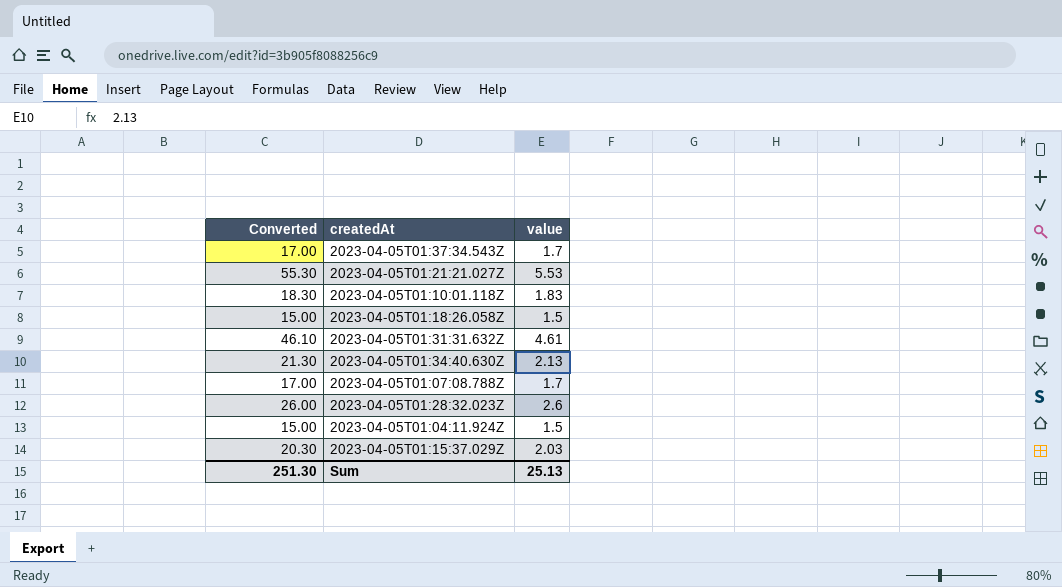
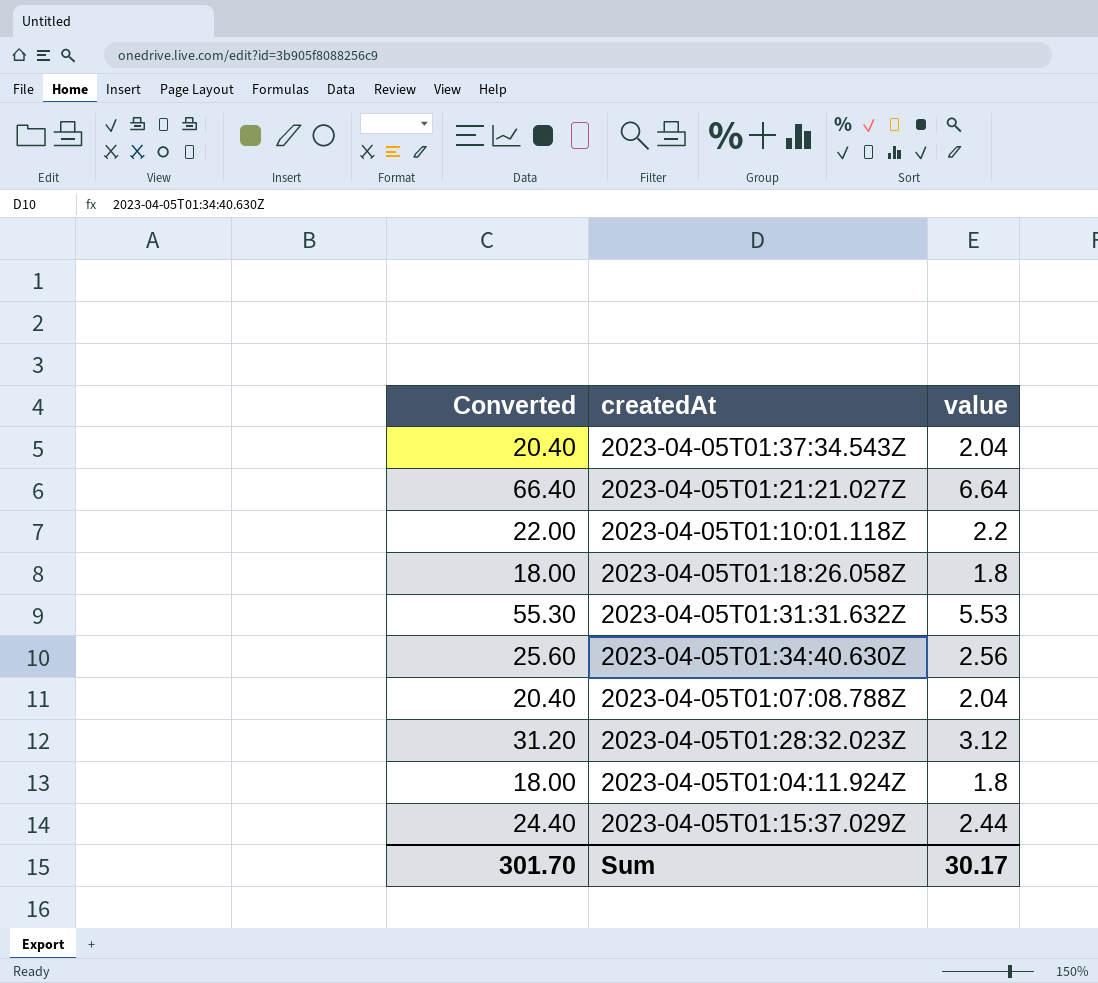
2023-04-05T01:37:34.543Z | Converted: 17.00 -> 20.40
2023-04-05T01:37:34.543Z | value: 1.7 -> 2.04
2023-04-05T01:21:21.027Z | Converted: 55.30 -> 66.40
2023-04-05T01:21:21.027Z | value: 5.53 -> 6.64
2023-04-05T01:10:01.118Z | Converted: 18.30 -> 22.00
2023-04-05T01:10:01.118Z | value: 1.83 -> 2.2
2023-04-05T01:18:26.058Z | Converted: 15.00 -> 18.00
2023-04-05T01:18:26.058Z | value: 1.5 -> 1.8
2023-04-05T01:31:31.632Z | Converted: 46.10 -> 55.30
2023-04-05T01:31:31.632Z | value: 4.61 -> 5.53
2023-04-05T01:34:40.630Z | Converted: 21.30 -> 25.60
2023-04-05T01:34:40.630Z | value: 2.13 -> 2.56
2023-04-05T01:07:08.788Z | Converted: 17.00 -> 20.40
2023-04-05T01:07:08.788Z | value: 1.7 -> 2.04
2023-04-05T01:28:32.023Z | Converted: 26.00 -> 31.20
2023-04-05T01:28:32.023Z | value: 2.6 -> 3.12
2023-04-05T01:04:11.924Z | Converted: 15.00 -> 18.00
2023-04-05T01:04:11.924Z | value: 1.5 -> 1.8
2023-04-05T01:15:37.029Z | Converted: 20.30 -> 24.40
2023-04-05T01:15:37.029Z | value: 2.03 -> 2.44
Sum | Converted: 251.30 -> 301.70
Sum | value: 25.13 -> 30.17

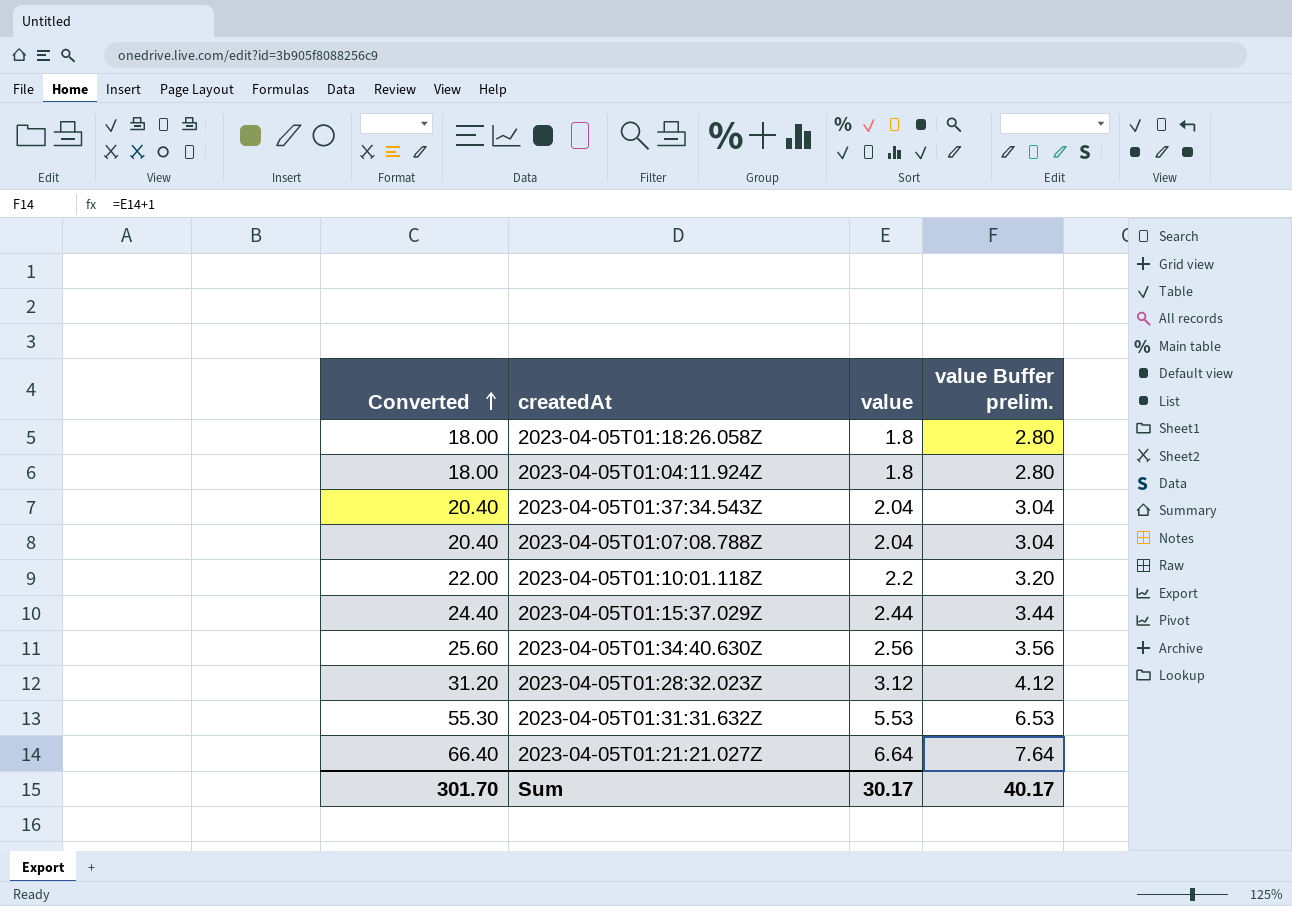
row order: none -> Converted ascending
column value Buffer prelim. | formula: none -> [value] + 1

